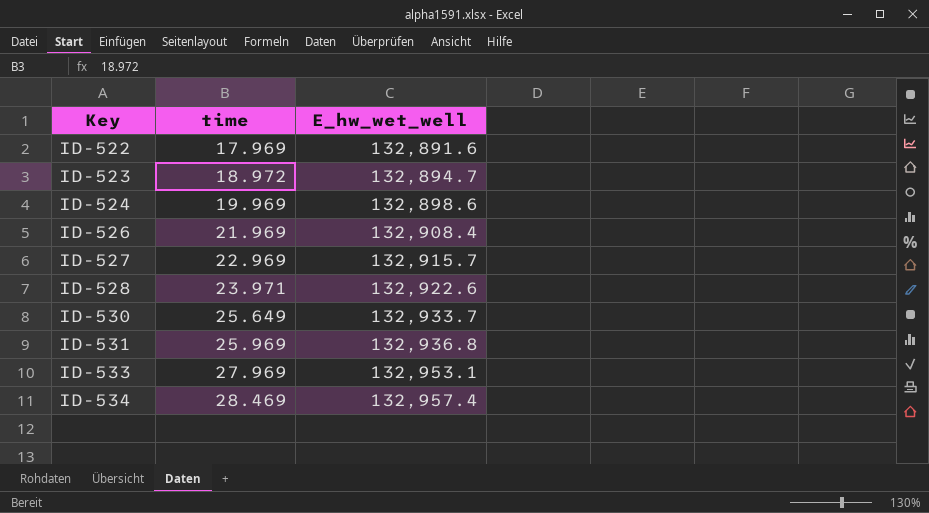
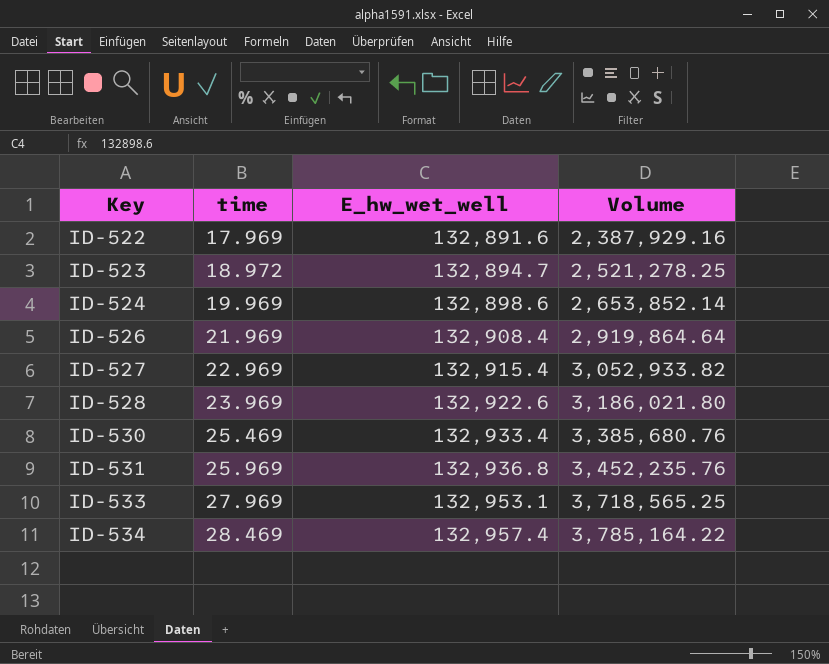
column Volume | formula: none -> [time] * [E_hw_wet_well]
ID-527 | E_hw_wet_well: 132,915.7 -> 132,915.4
ID-528 | time: 23.971 -> 23.969
ID-530 | time: 25.649 -> 25.469
ID-530 | E_hw_wet_well: 132,933.7 -> 132,933.4

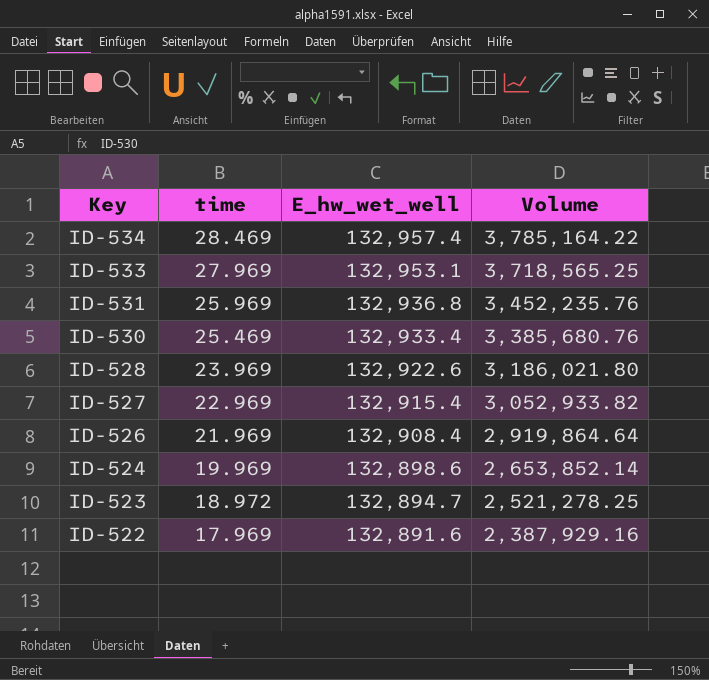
row order: Key ascending -> Key descending

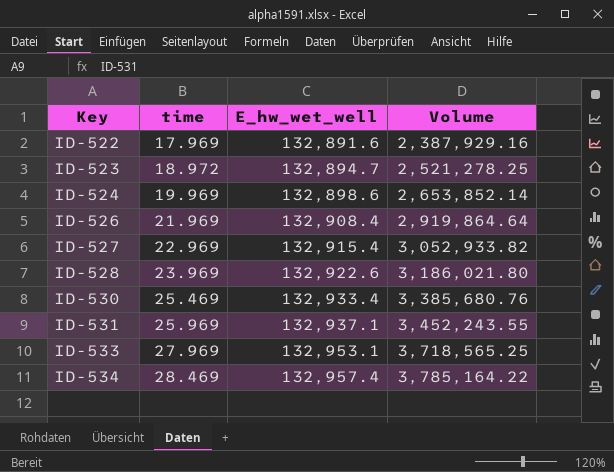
row order: Key descending -> Key ascending
ID-531 | E_hw_wet_well: 132,936.8 -> 132,937.1
ID-531 | Volume: 3,452,235.76 -> 3,452,243.55

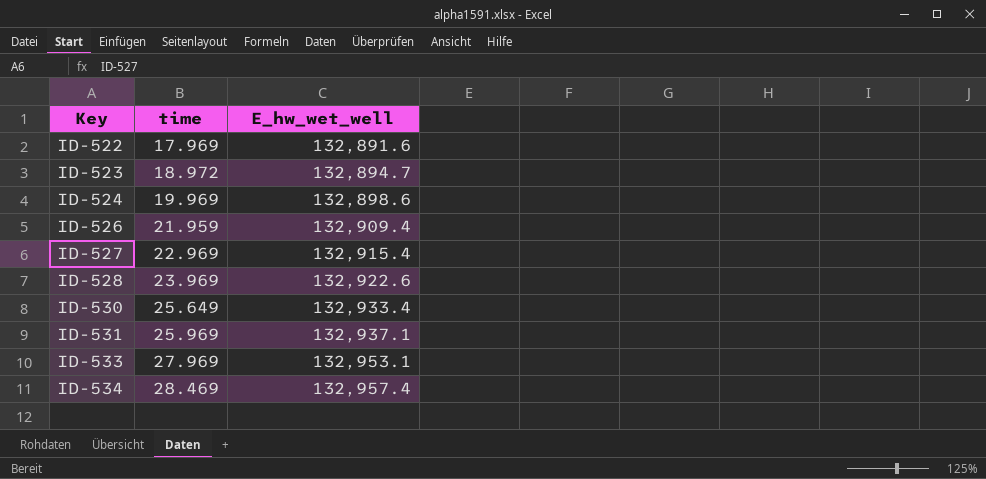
column Volume | formula: [time] * [E_hw_wet_well] -> none
ID-526 | time: 21.969 -> 21.959
ID-526 | E_hw_wet_well: 132,908.4 -> 132,909.4
ID-530 | time: 25.469 -> 25.649

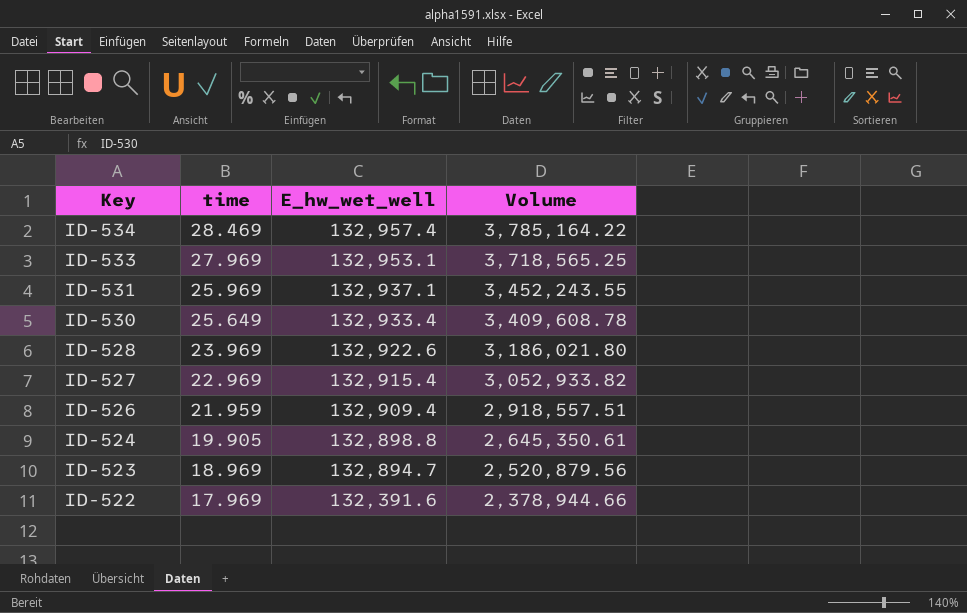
row order: Key ascending -> Key descending
column Volume | formula: none -> [time] * [E_hw_wet_well]
ID-524 | time: 19.969 -> 19.905
ID-524 | E_hw_wet_well: 132,898.6 -> 132,898.8
ID-523 | time: 18.972 -> 18.969
ID-522 | E_hw_wet_well: 132,891.6 -> 132,391.6

